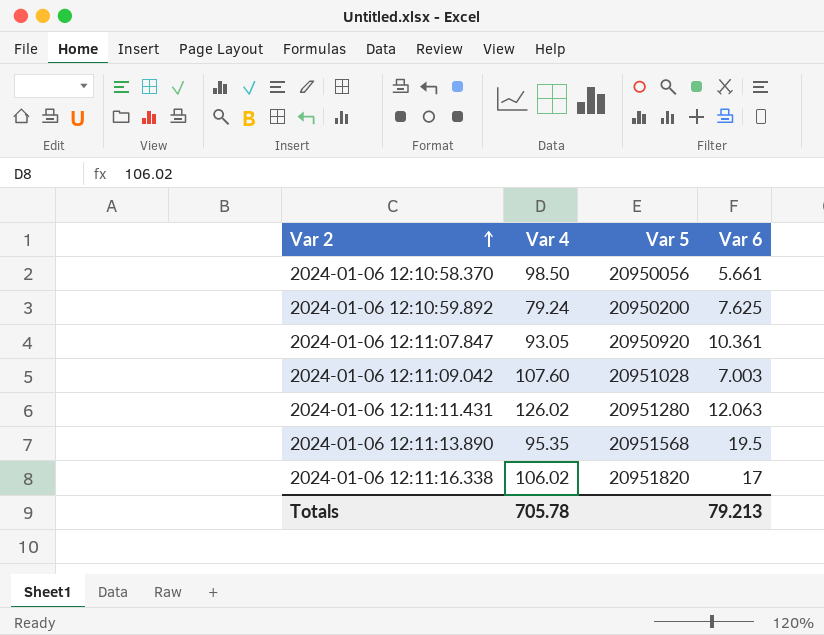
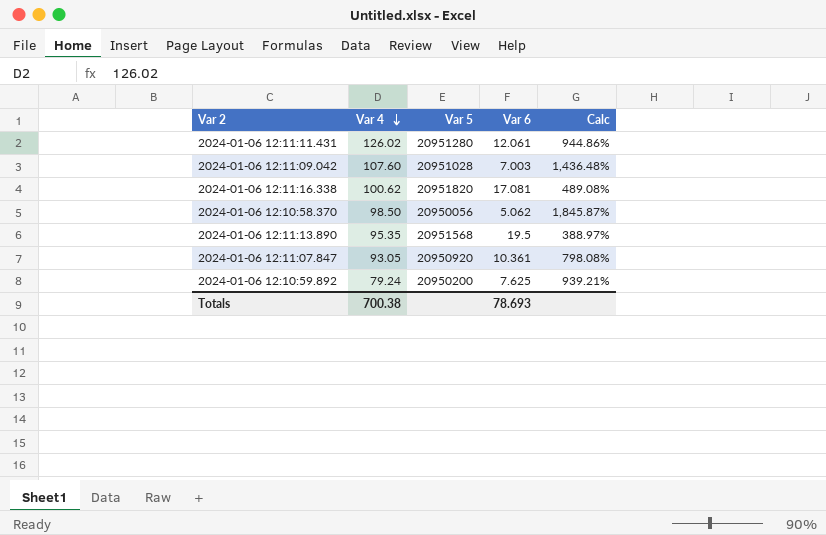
row order: Var 2 ascending -> Var 4 descending
column Calc | formula: none -> ([Var 4] - [Var 6]) / [Var 6]
2024-01-06 12:11:11.431 | Var 6: 12.063 -> 12.061
2024-01-06 12:11:16.338 | Var 4: 106.02 -> 100.62
2024-01-06 12:11:16.338 | Var 6: 17 -> 17.081
2024-01-06 12:10:58.370 | Var 6: 5.661 -> 5.062
Totals | Var 4: 705.78 -> 700.38
Totals | Var 6: 79.213 -> 78.693

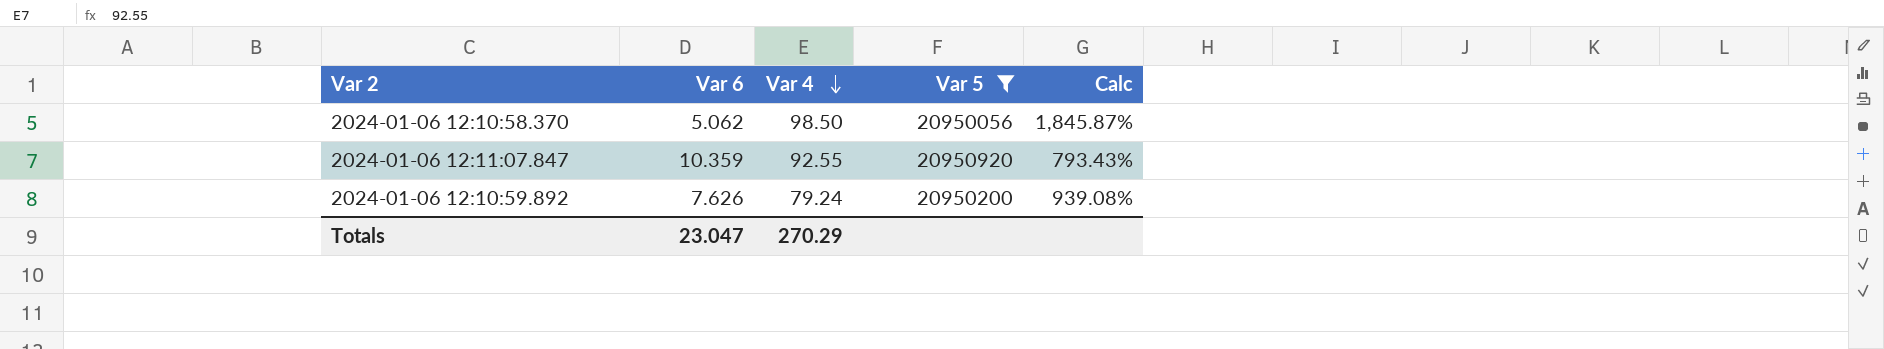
filter: none -> Var 5 <= 20950920
column Var 6 | position: 4 -> 2
2024-01-06 12:11:07.847 | Var 6: 10.361 -> 10.359
2024-01-06 12:11:07.847 | Var 4: 93.05 -> 92.55
2024-01-06 12:11:07.847 | Calc: 798.08% -> 793.43%
2024-01-06 12:10:59.892 | Var 6: 7.625 -> 7.626
2024-01-06 12:10:59.892 | Calc: 939.21% -> 939.08%
Totals | Var 6: 78.693 -> 23.047
Totals | Var 4: 700.38 -> 270.29

